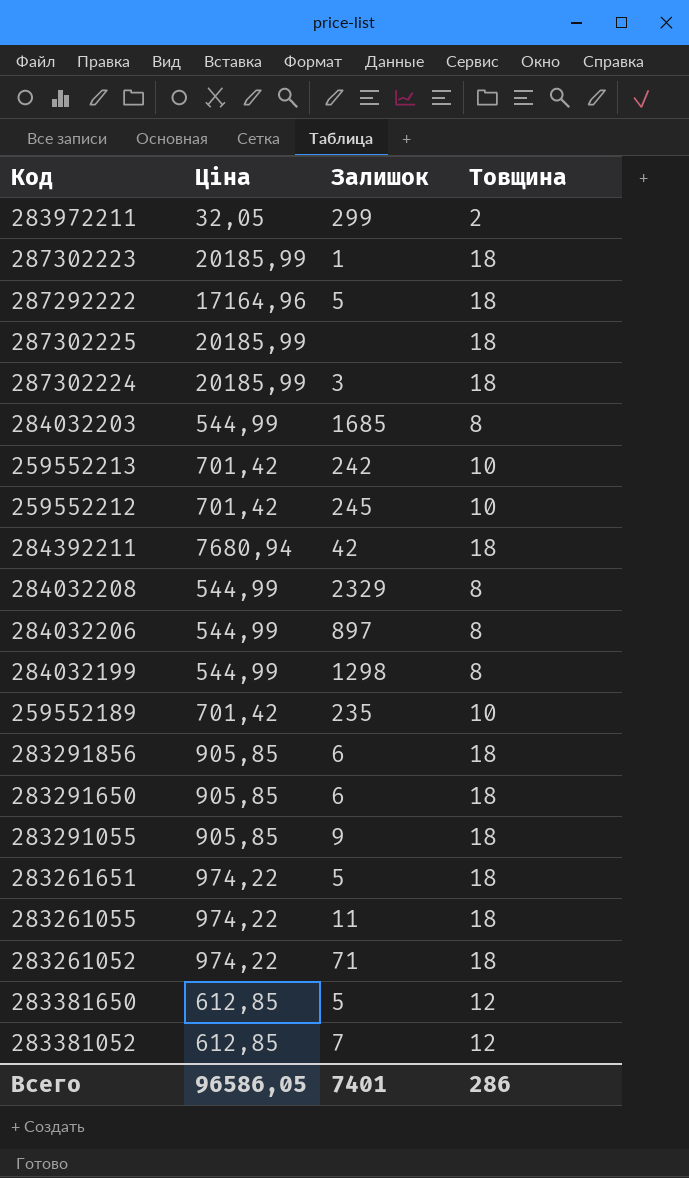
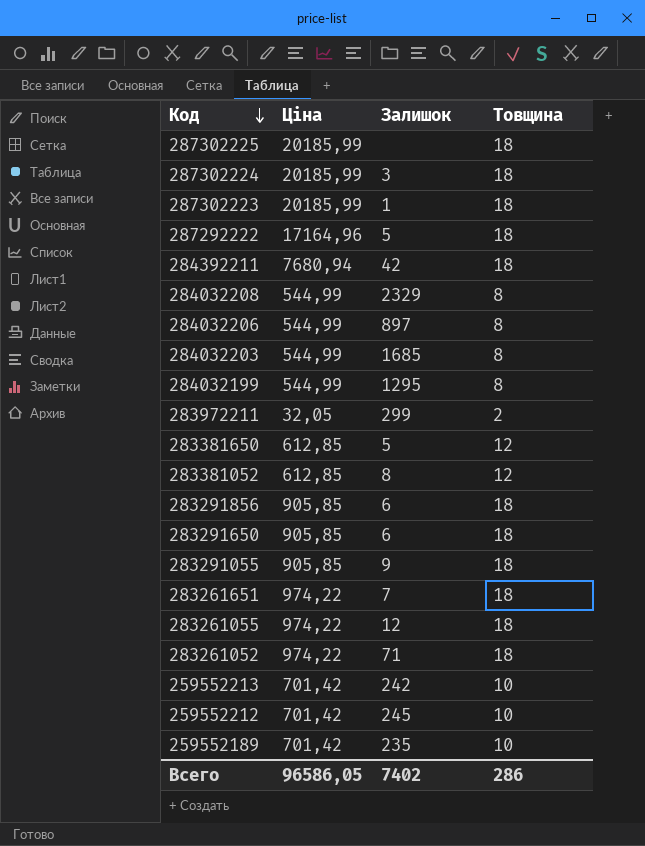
row order: none -> Код descending
284032199 | Залишок: 1298 -> 1295
283381052 | Залишок: 7 -> 8
283261651 | Залишок: 5 -> 7
283261055 | Залишок: 11 -> 12
Всего | Залишок: 7401 -> 7402

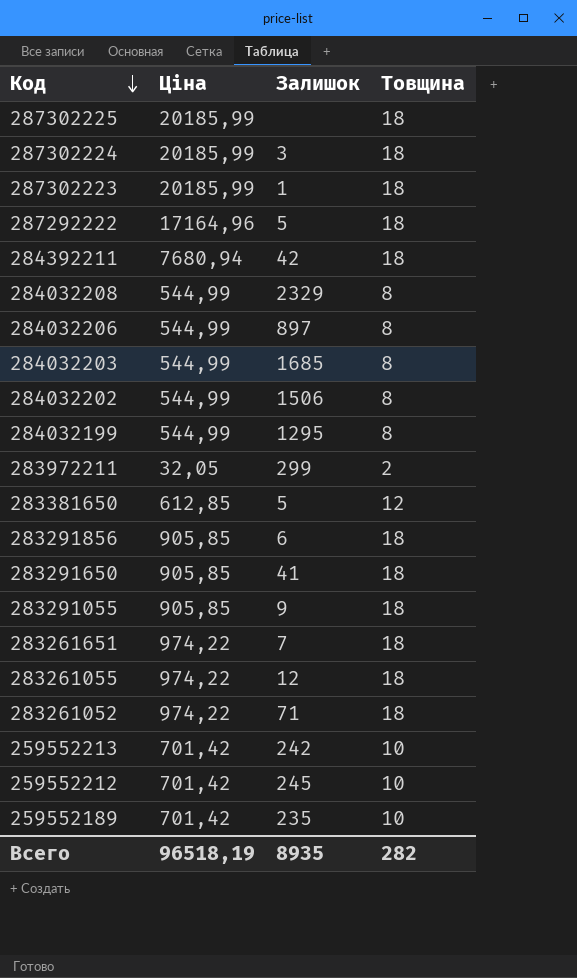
row 283381052: 612,85 | 8 | 12 -> none
row 284032202: none -> 544,99 | 1506 | 8
283291650 | Залишок: 6 -> 41
Всего | Ціна: 96586,05 -> 96518,19
Всего | Залишок: 7402 -> 8935
Всего | Товщина: 286 -> 282

